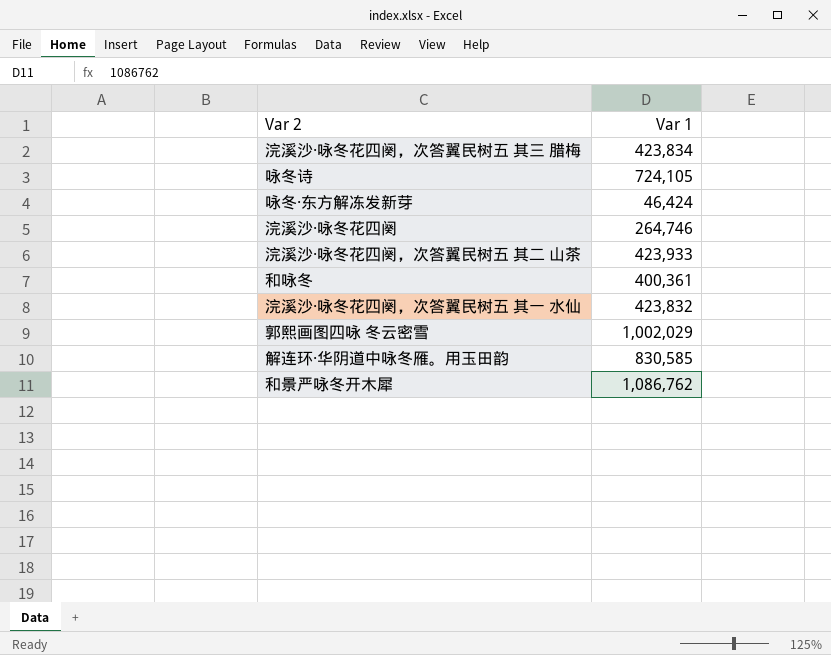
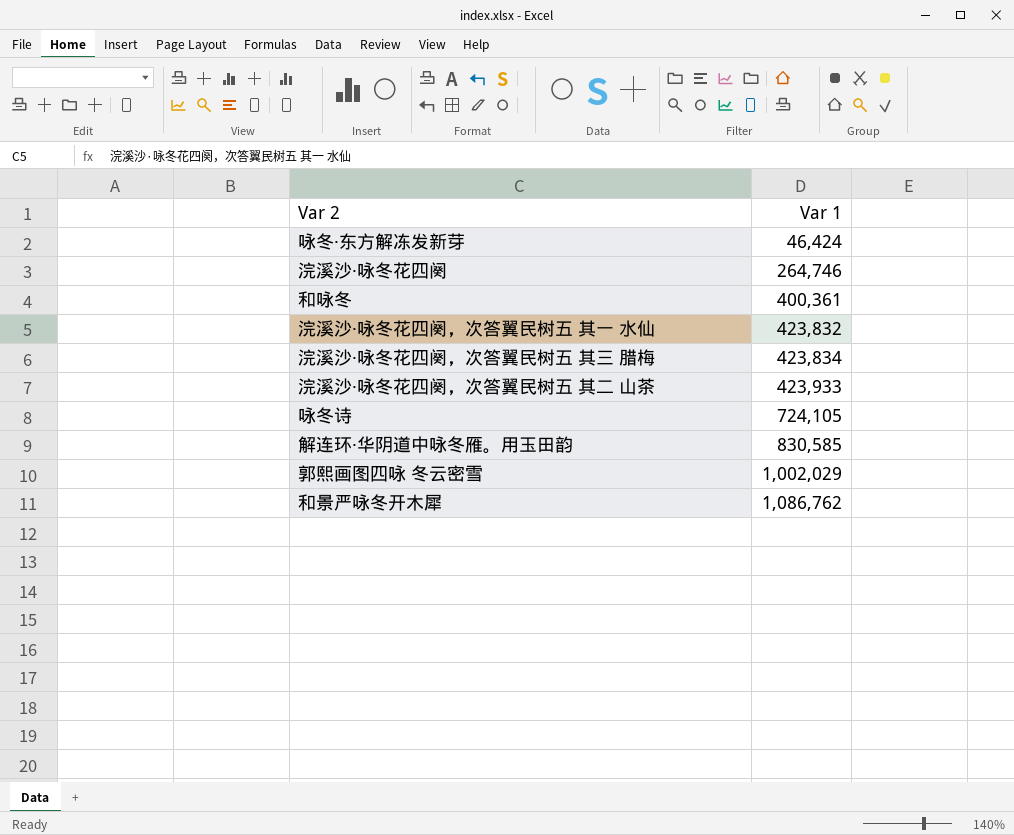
row order: none -> Var 1 ascending

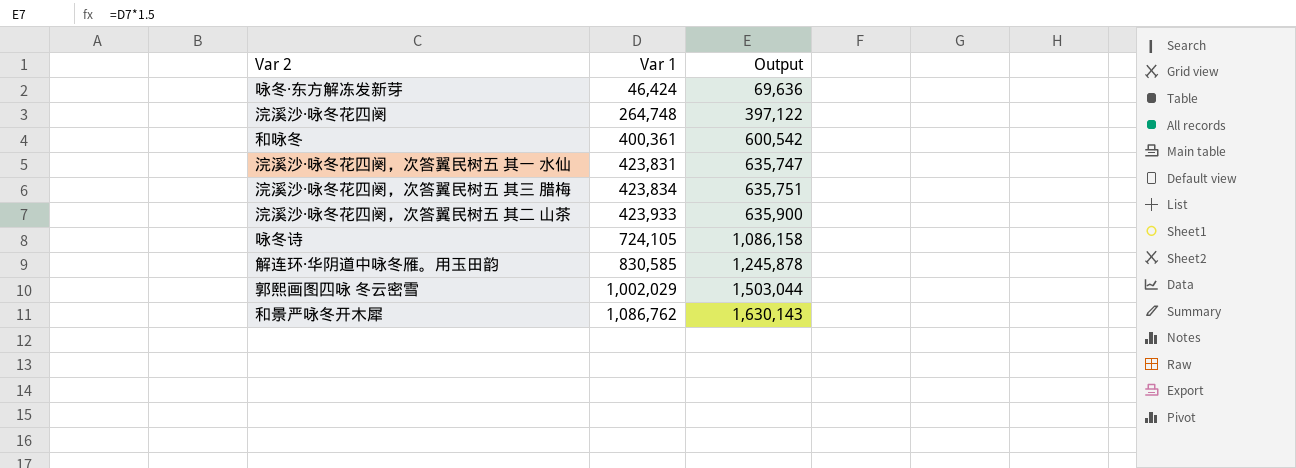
column Output | formula: none -> [Var 1] * 1.5
浣溪沙·咏冬花四阕 | Var 1: 264,746 -> 264,748
浣溪沙·咏冬花四阕，次答翼民树五 其一 水仙 | Var 1: 423,832 -> 423,831

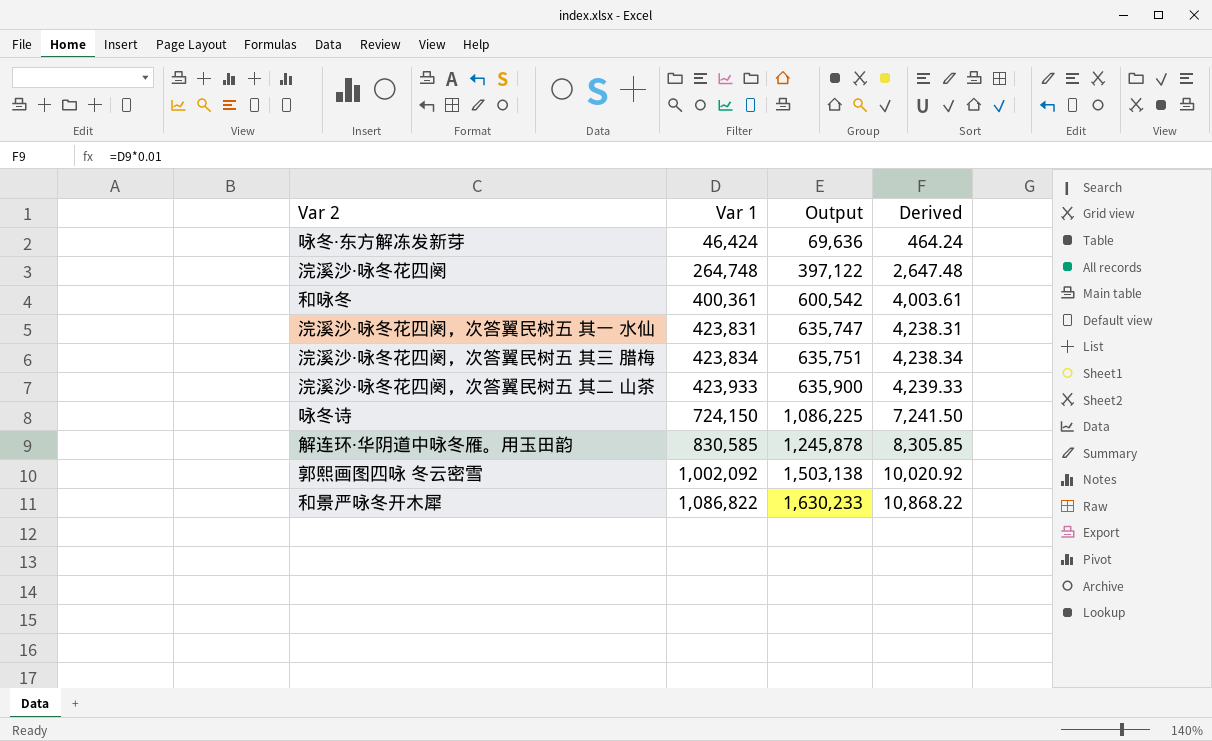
column Derived | formula: none -> [Var 1] * 0.01
咏冬诗 | Var 1: 724,105 -> 724,150
咏冬诗 | Output: 1,086,158 -> 1,086,225
郭熙画图四咏 冬云密雪 | Var 1: 1,002,029 -> 1,002,092
郭熙画图四咏 冬云密雪 | Output: 1,503,044 -> 1,503,138
和景严咏冬开木犀 | Var 1: 1,086,762 -> 1,086,822
和景严咏冬开木犀 | Output: 1,630,143 -> 1,630,233

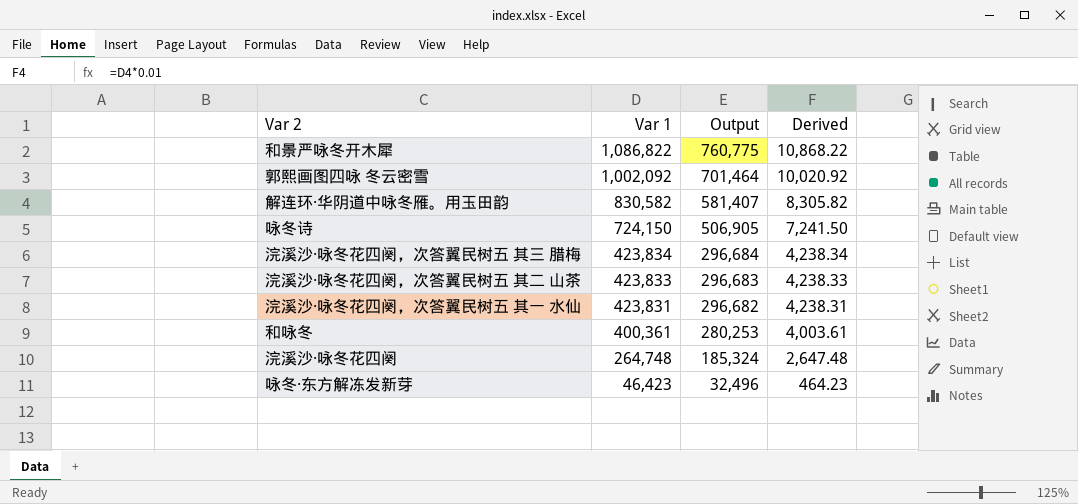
row order: Var 1 ascending -> Var 1 descending
column Output | formula: [Var 1] * 1.5 -> [Var 1] * 0.7
解连环·华阴道中咏冬雁。用玉田韵 | Var 1: 830,585 -> 830,582
解连环·华阴道中咏冬雁。用玉田韵 | Derived: 8,305.85 -> 8,305.82
浣溪沙·咏冬花四阕，次答翼民树五 其二 山茶 | Var 1: 423,933 -> 423,833
浣溪沙·咏冬花四阕，次答翼民树五 其二 山茶 | Derived: 4,239.33 -> 4,238.33
咏冬·东方解冻发新芽 | Var 1: 46,424 -> 46,423
咏冬·东方解冻发新芽 | Derived: 464.24 -> 464.23

